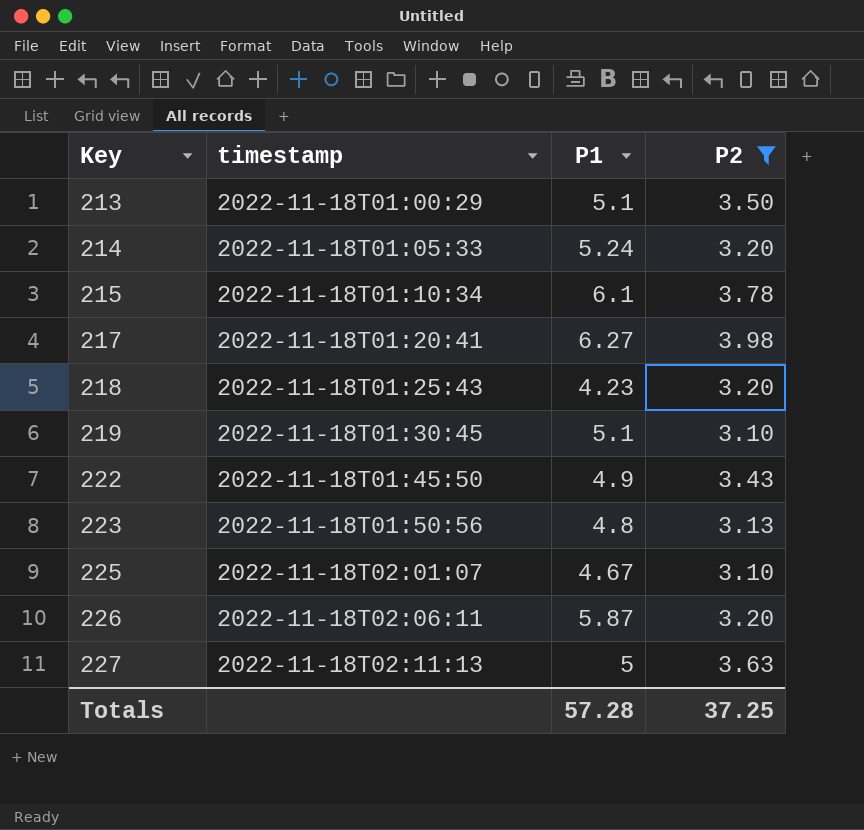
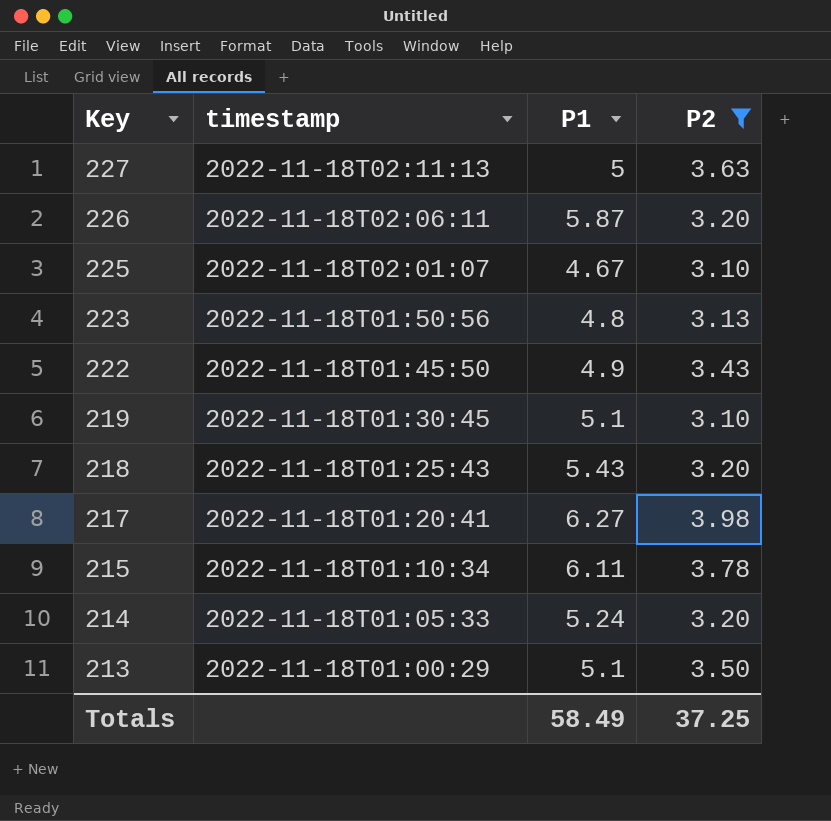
row order: Key ascending -> Key descending
218 | P1: 4.23 -> 5.43
215 | P1: 6.1 -> 6.11
Totals | P1: 57.28 -> 58.49

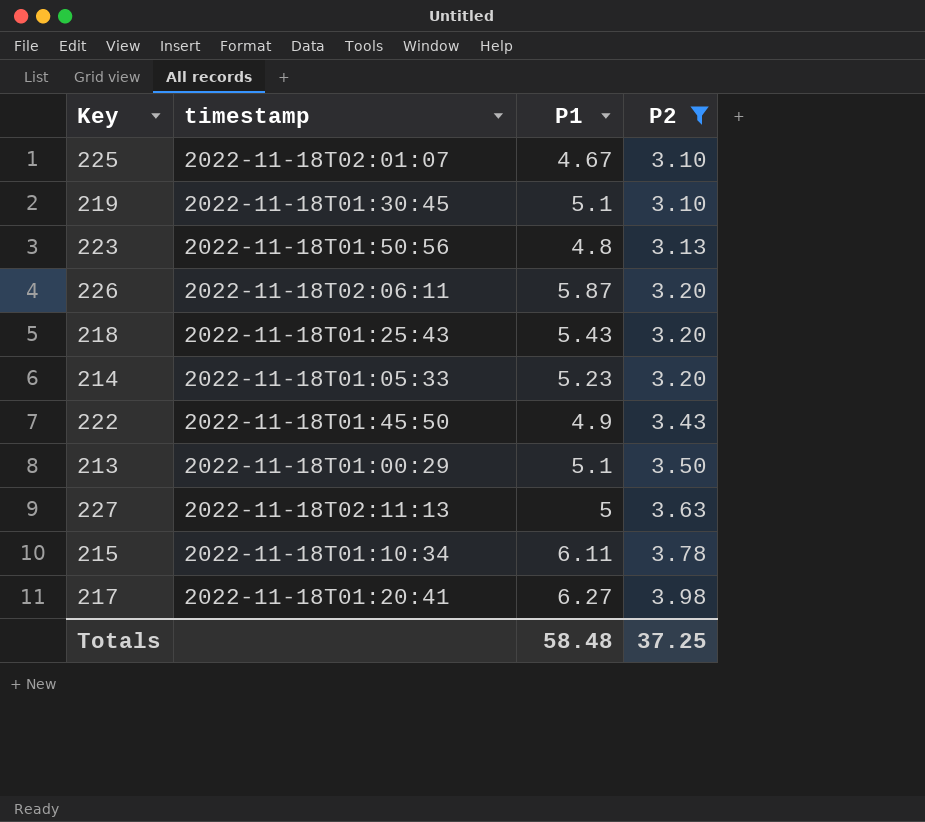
row order: Key descending -> P2 ascending
214 | P1: 5.24 -> 5.23
Totals | P1: 58.49 -> 58.48

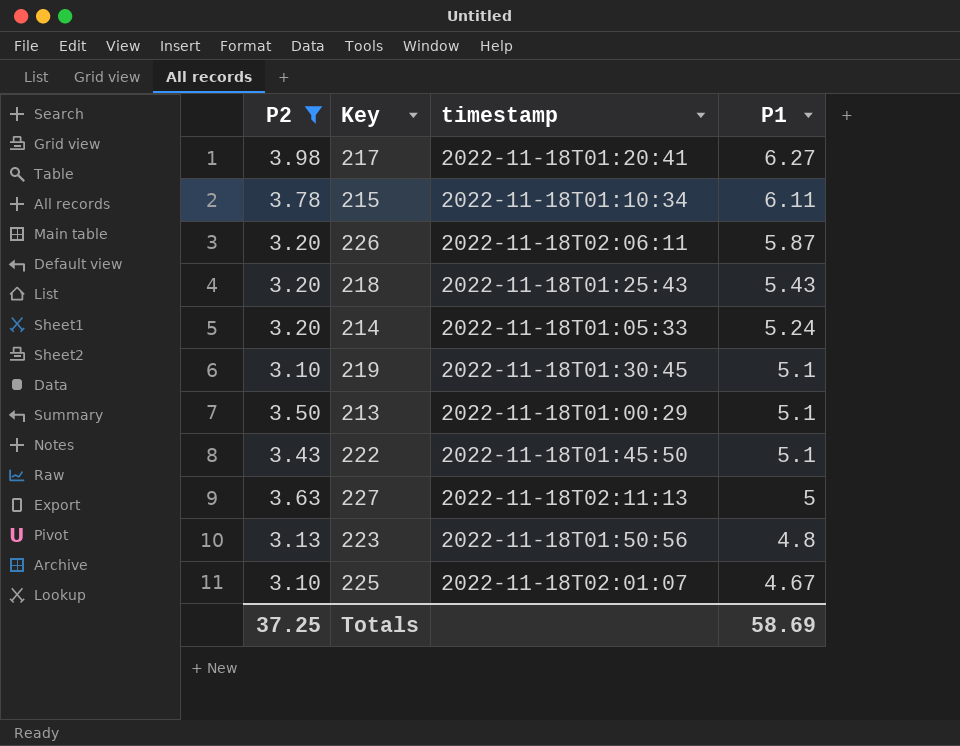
row order: P2 ascending -> P1 descending
column P2 | position: 4 -> 1
214 | P1: 5.23 -> 5.24
222 | P1: 4.9 -> 5.1
Totals | P1: 58.48 -> 58.69

